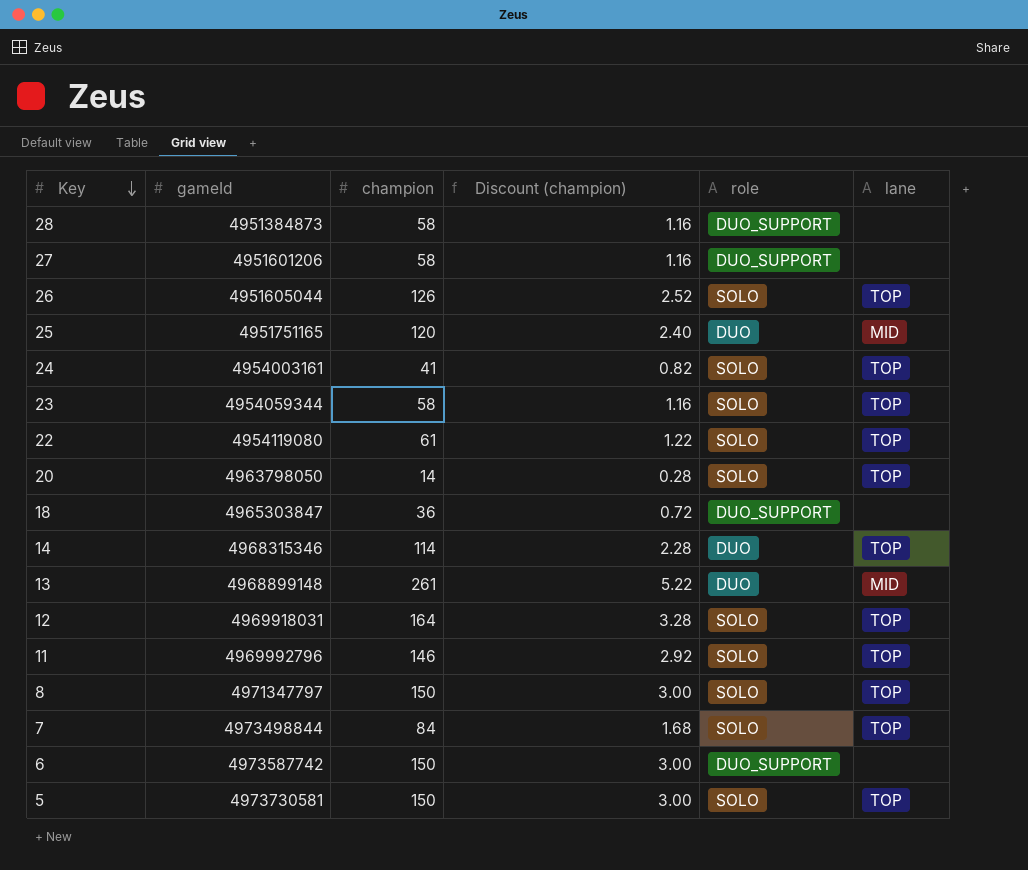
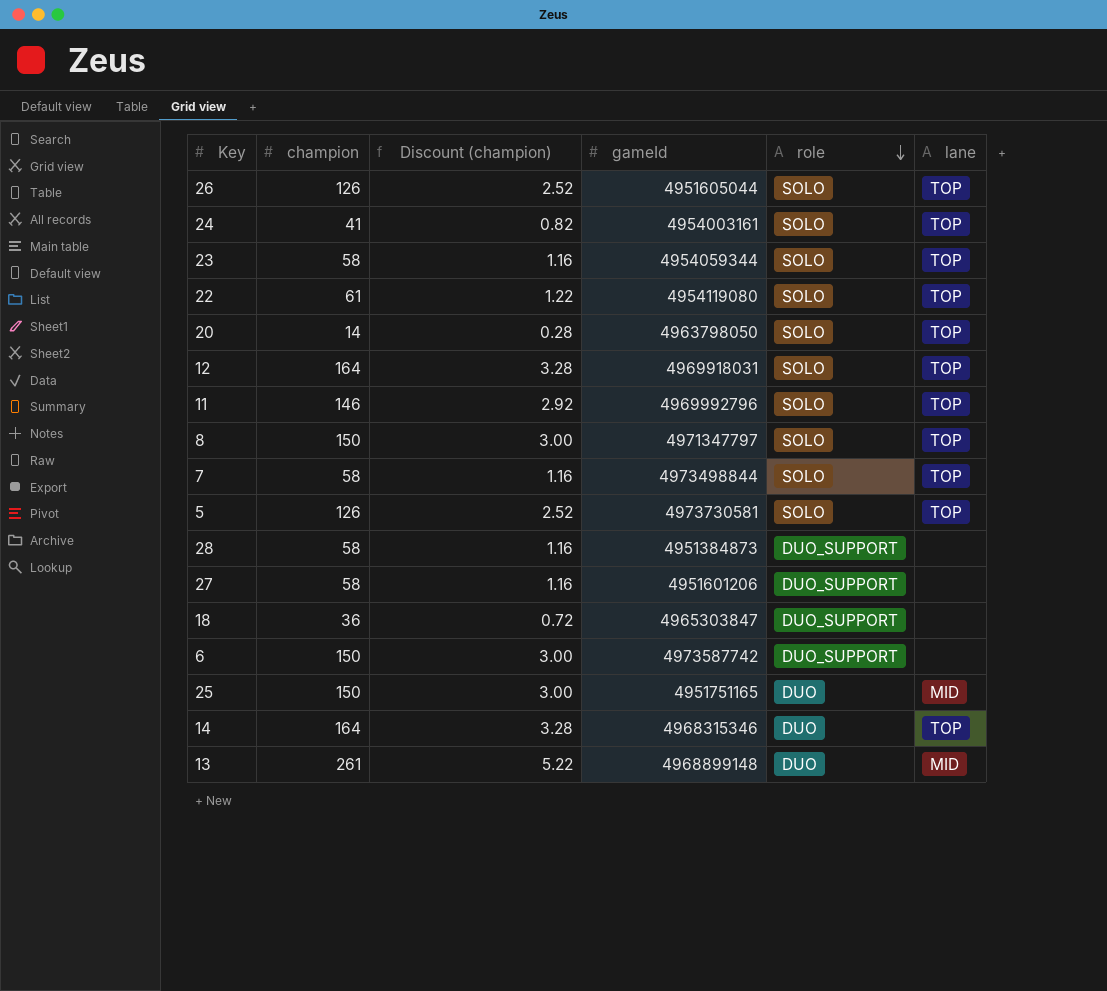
row order: Key descending -> role descending
column gameId | position: 2 -> 4
7 | champion: 84 -> 58
7 | Discount (champion): 1.68 -> 1.16
5 | champion: 150 -> 126
5 | Discount (champion): 3.00 -> 2.52
25 | champion: 120 -> 150
25 | Discount (champion): 2.40 -> 3.00
14 | champion: 114 -> 164
14 | Discount (champion): 2.28 -> 3.28

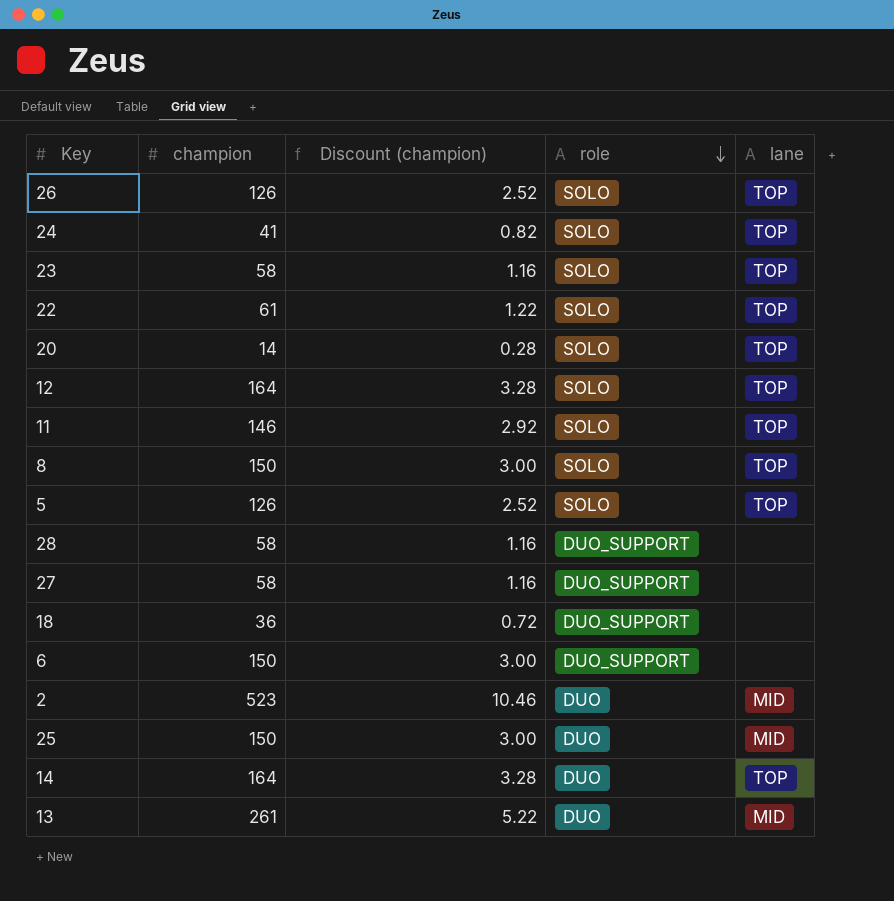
column gameId | position: 4 -> none
row 7: 58 | 1.16 | 4973498844 | SOLO | TOP -> none
row 2: none -> 523 | 10.46 | DUO | MID

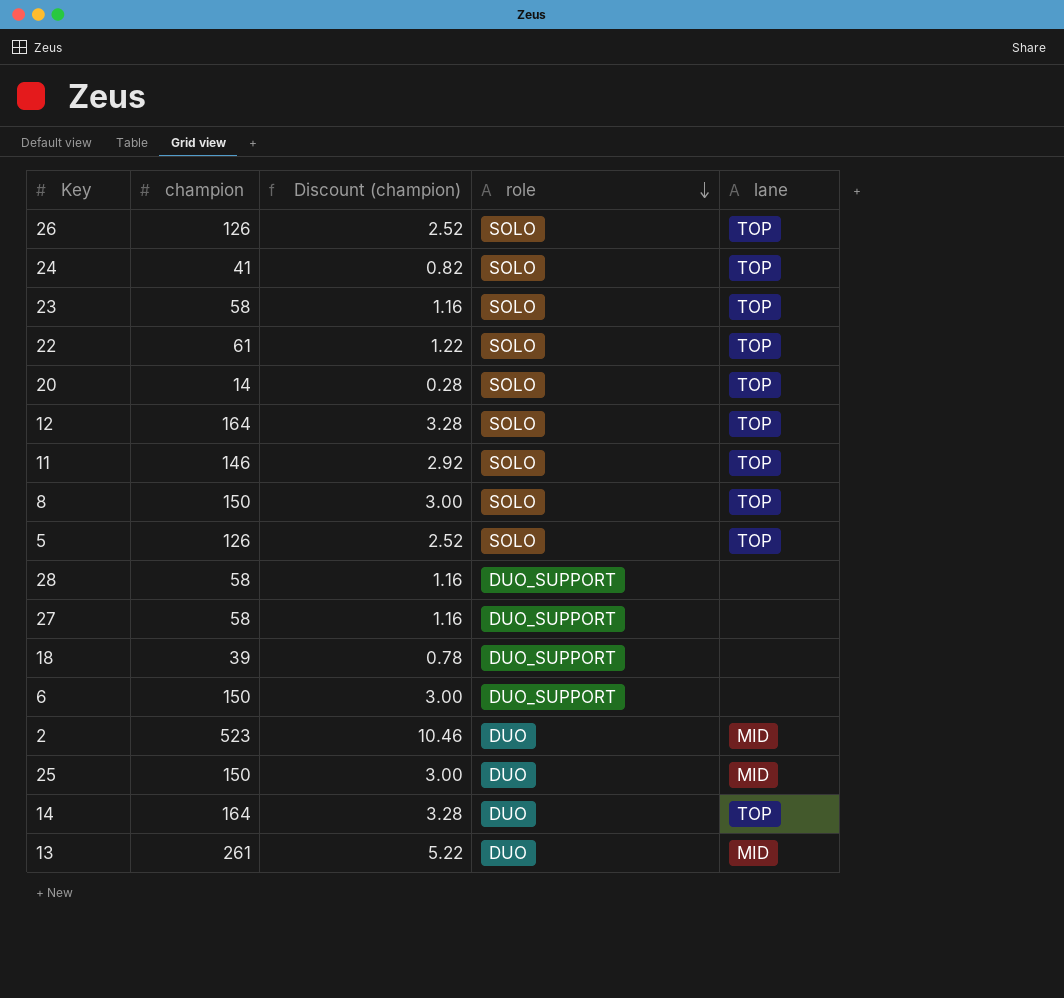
18 | champion: 36 -> 39
18 | Discount (champion): 0.72 -> 0.78

